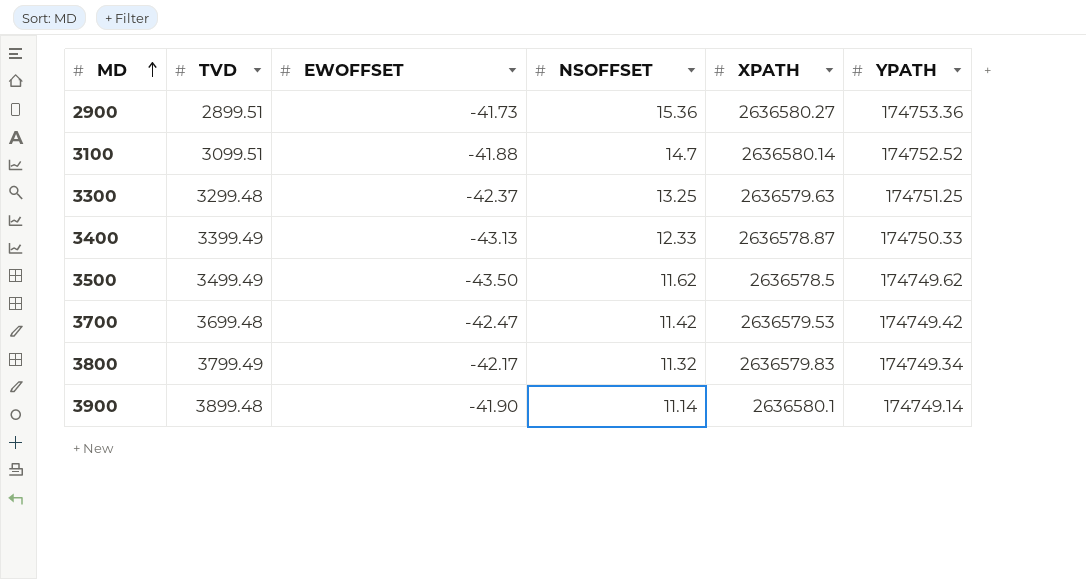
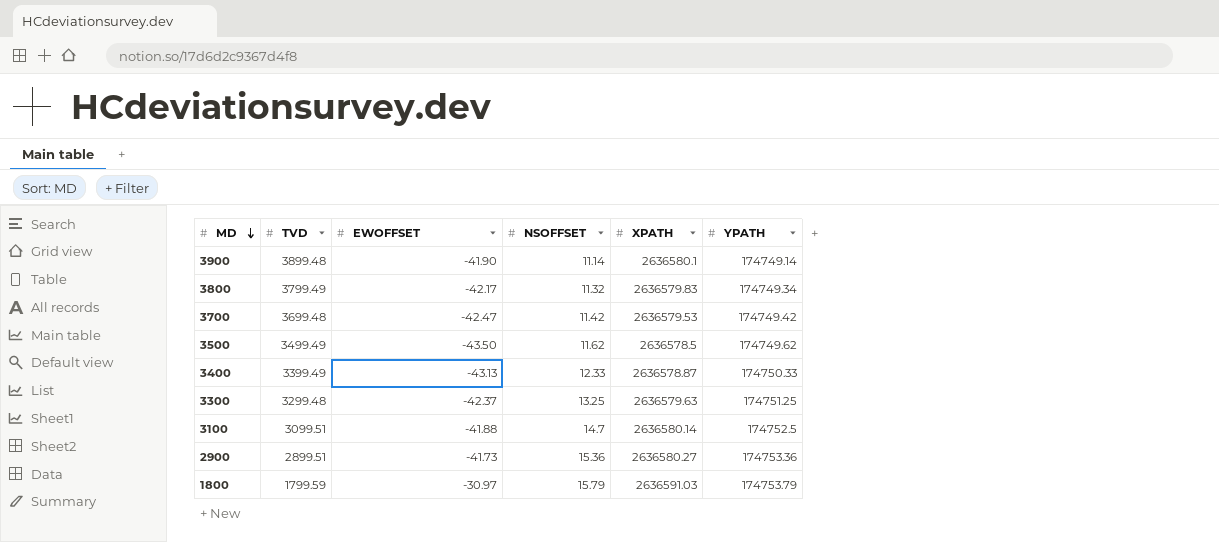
row order: MD ascending -> MD descending
3100 | YPATH: 174752.52 -> 174752.5
row 1800: none -> 1799.59 | -30.97 | 15.79 | 2636591.03 | 174753.79

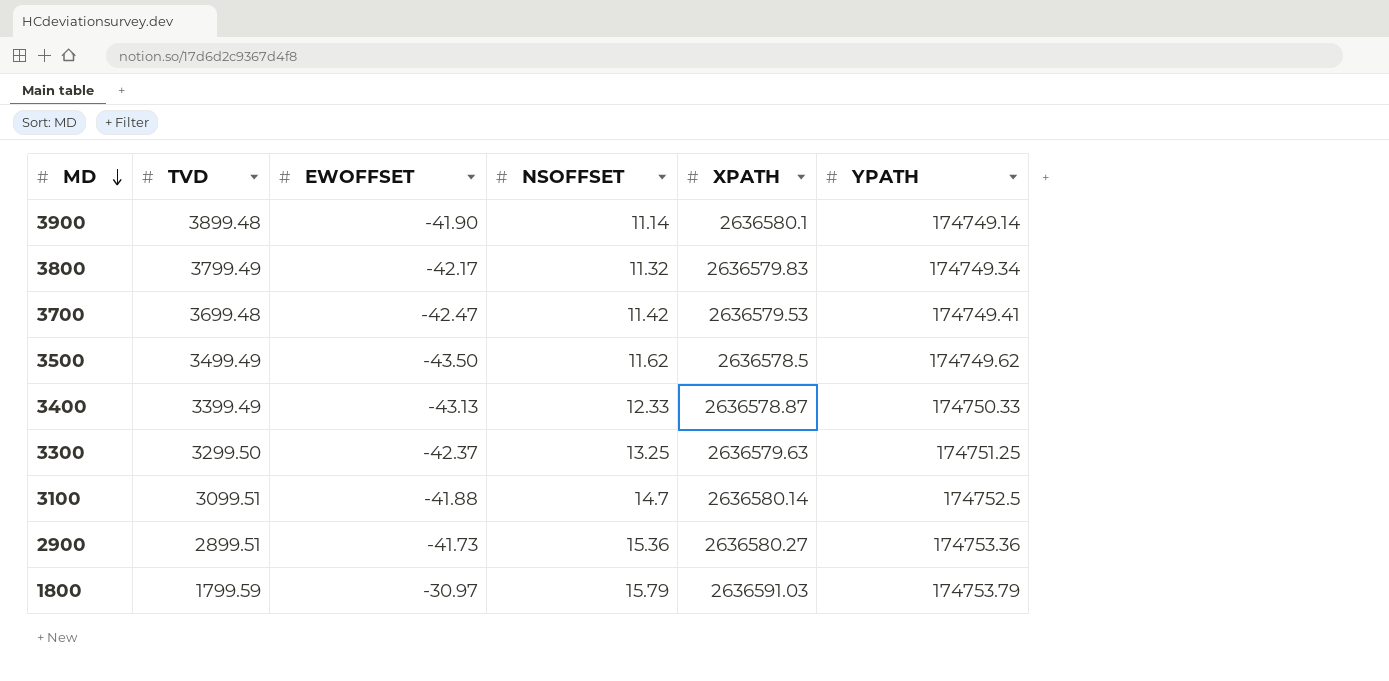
3700 | YPATH: 174749.42 -> 174749.41
3300 | TVD: 3299.48 -> 3299.50

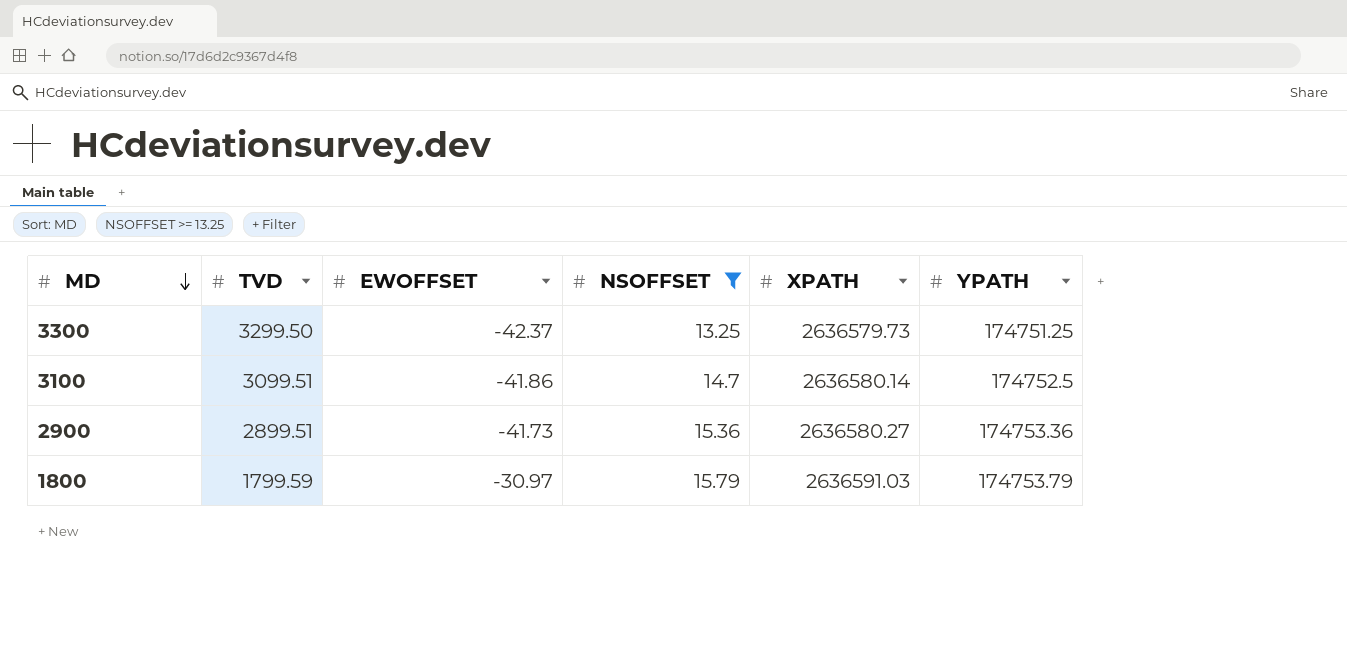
filter: none -> NSOFFSET >= 13.25
3300 | XPATH: 2636579.63 -> 2636579.73
3100 | EWOFFSET: -41.88 -> -41.86

